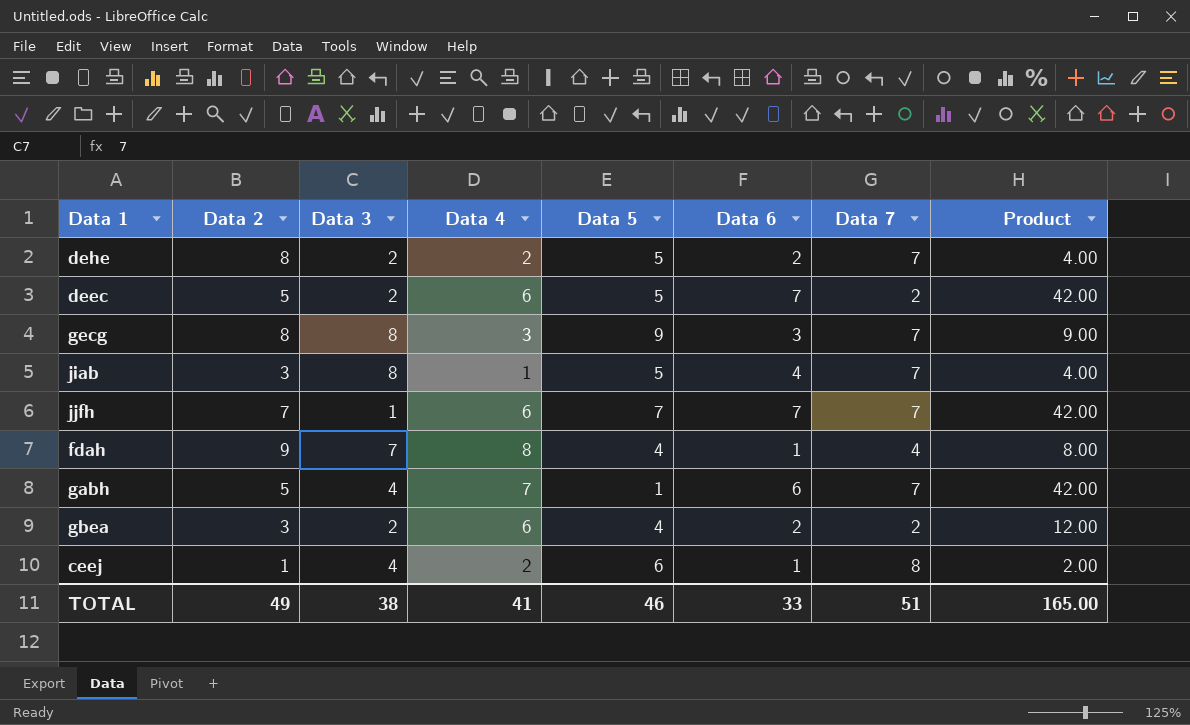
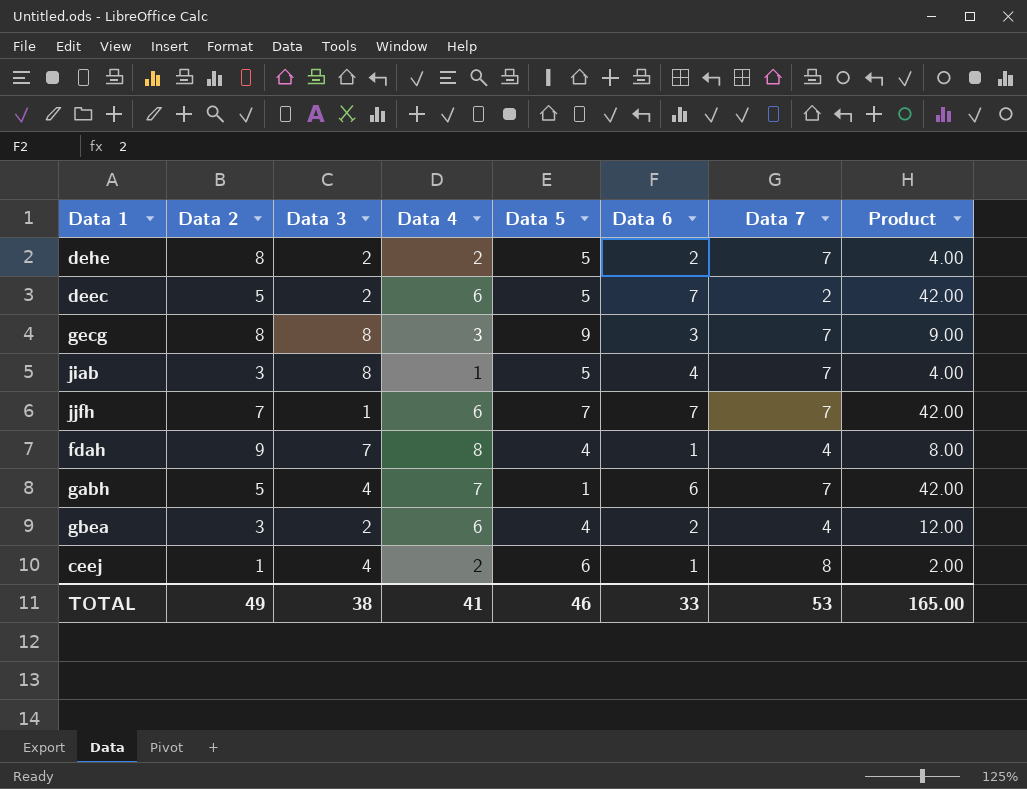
gbea | Data 7: 2 -> 4
TOTAL | Data 7: 51 -> 53

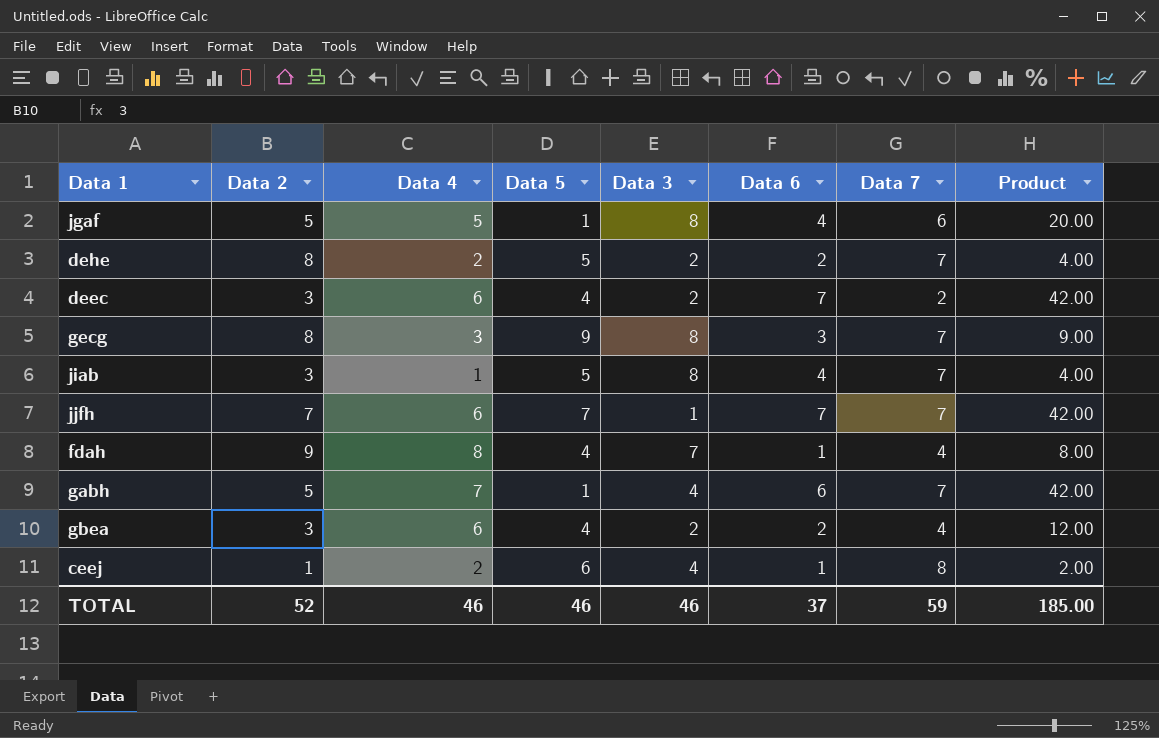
column Data 3 | position: 3 -> 5
row jgaf: none -> 5 | 5 | 1 | 8 | 4 | 6 | 20.00
deec | Data 2: 5 -> 3
deec | Data 5: 5 -> 4
TOTAL | Data 2: 49 -> 52
TOTAL | Data 4: 41 -> 46
TOTAL | Data 3: 38 -> 46
TOTAL | Data 6: 33 -> 37
TOTAL | Data 7: 53 -> 59
TOTAL | Product: 165.00 -> 185.00

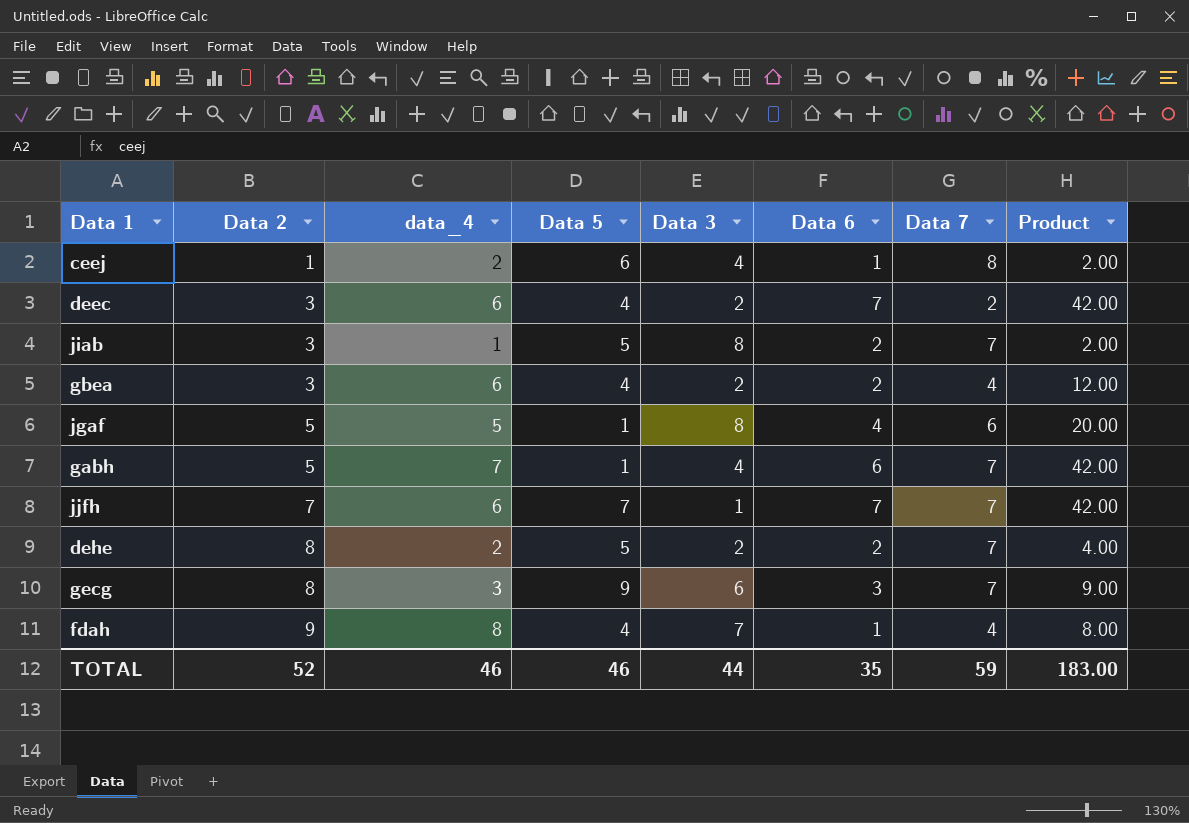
row order: none -> Data 2 ascending
column name: Data 4 -> data_4
jiab | Data 6: 4 -> 2
jiab | Product: 4.00 -> 2.00
gecg | Data 3: 8 -> 6
TOTAL | Data 3: 46 -> 44
TOTAL | Data 6: 37 -> 35
TOTAL | Product: 185.00 -> 183.00

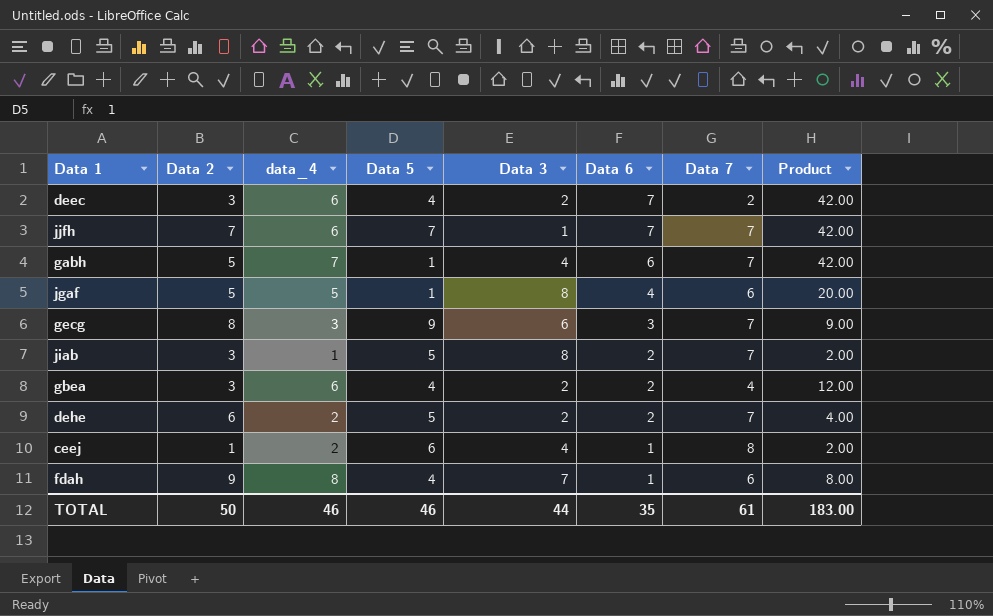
row order: Data 2 ascending -> Data 6 descending
dehe | Data 2: 8 -> 6
fdah | Data 7: 4 -> 6
TOTAL | Data 2: 52 -> 50
TOTAL | Data 7: 59 -> 61

